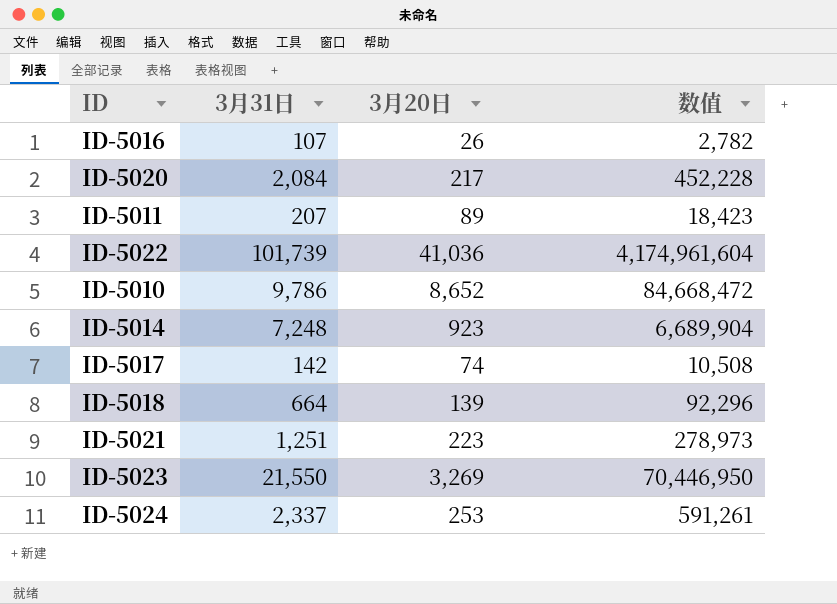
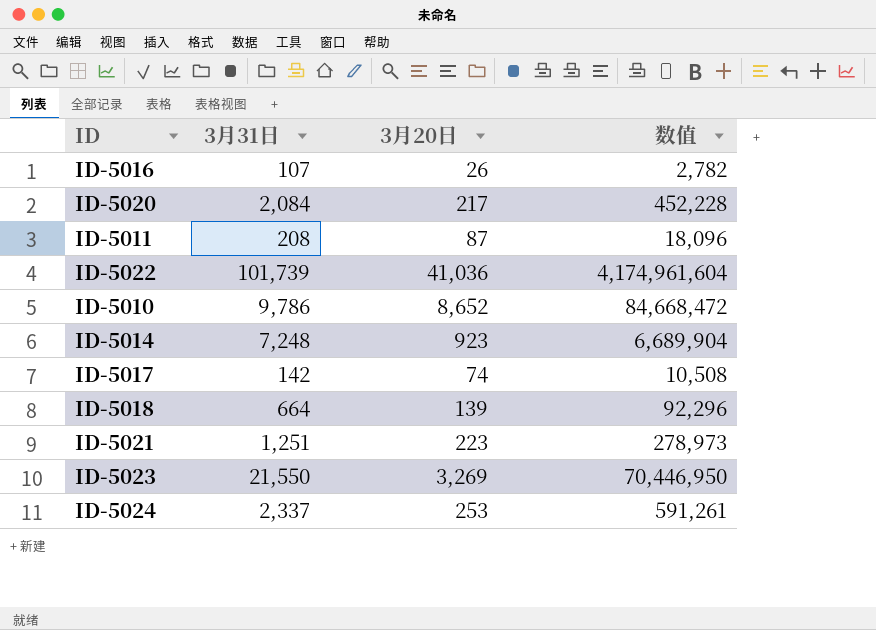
ID-5011 | 3月31日: 207 -> 208
ID-5011 | 3月20日: 89 -> 87
ID-5011 | 数值: 18,423 -> 18,096

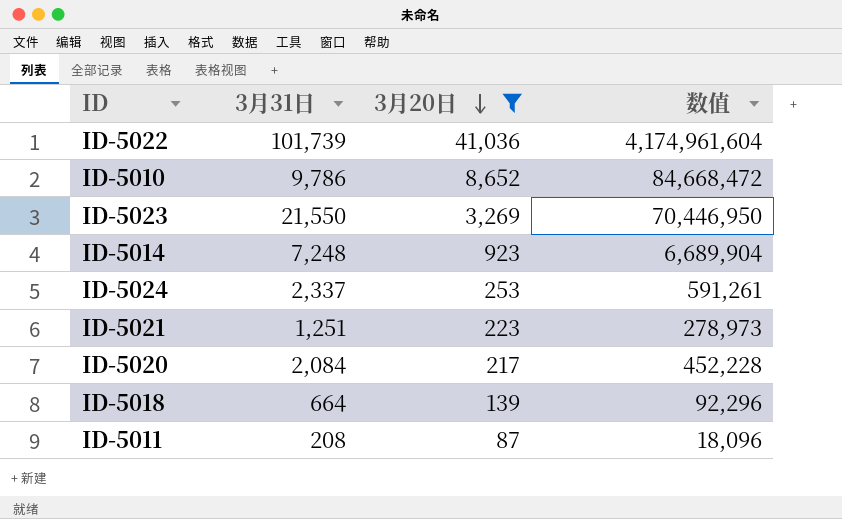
filter: none -> 3月20日 >= 87
row order: none -> 3月20日 descending

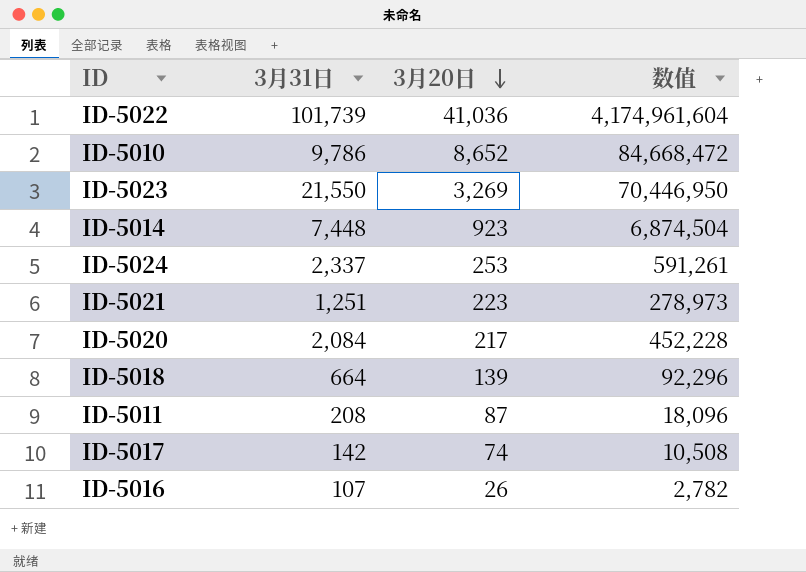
filter: 3月20日 >= 87 -> none
ID-5014 | 3月31日: 7,248 -> 7,448
ID-5014 | 数值: 6,689,904 -> 6,874,504

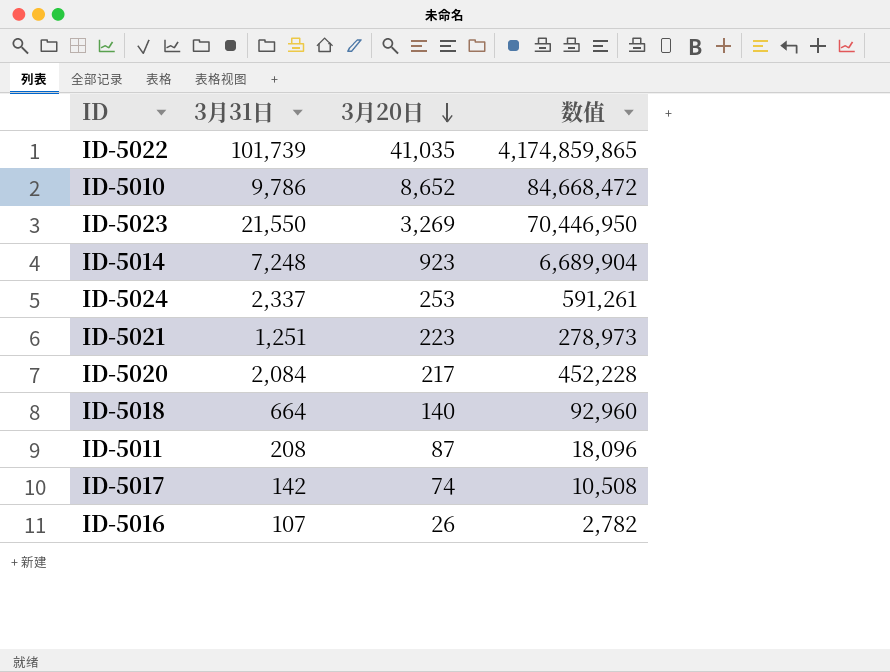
ID-5022 | 3月20日: 41,036 -> 41,035
ID-5022 | 数值: 4,174,961,604 -> 4,174,859,865
ID-5014 | 3月31日: 7,448 -> 7,248
ID-5014 | 数值: 6,874,504 -> 6,689,904
ID-5018 | 3月20日: 139 -> 140
ID-5018 | 数值: 92,296 -> 92,960

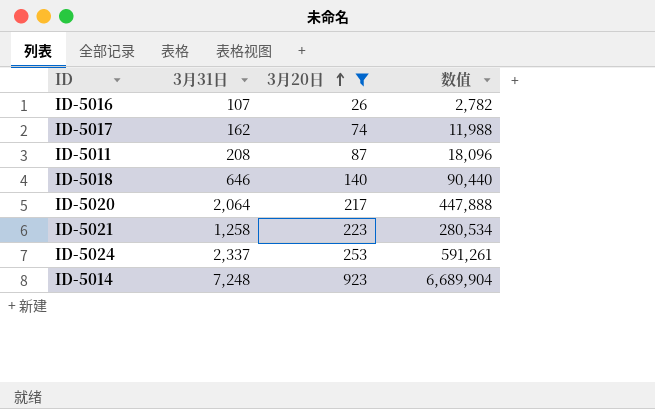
filter: none -> 3月20日 <= 923
row order: 3月20日 descending -> 3月20日 ascending
ID-5017 | 3月31日: 142 -> 162
ID-5017 | 数值: 10,508 -> 11,988
ID-5018 | 3月31日: 664 -> 646
ID-5018 | 数值: 92,960 -> 90,440
ID-5020 | 3月31日: 2,084 -> 2,064
ID-5020 | 数值: 452,228 -> 447,888
ID-5021 | 3月31日: 1,251 -> 1,258
ID-5021 | 数值: 278,973 -> 280,534

